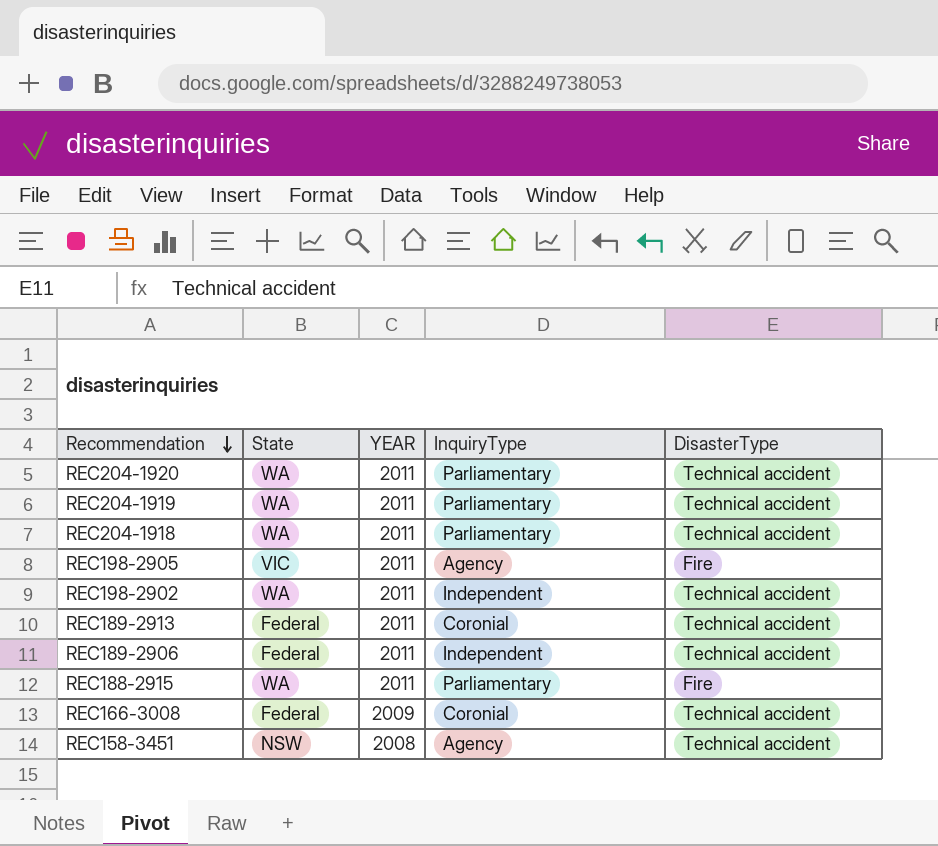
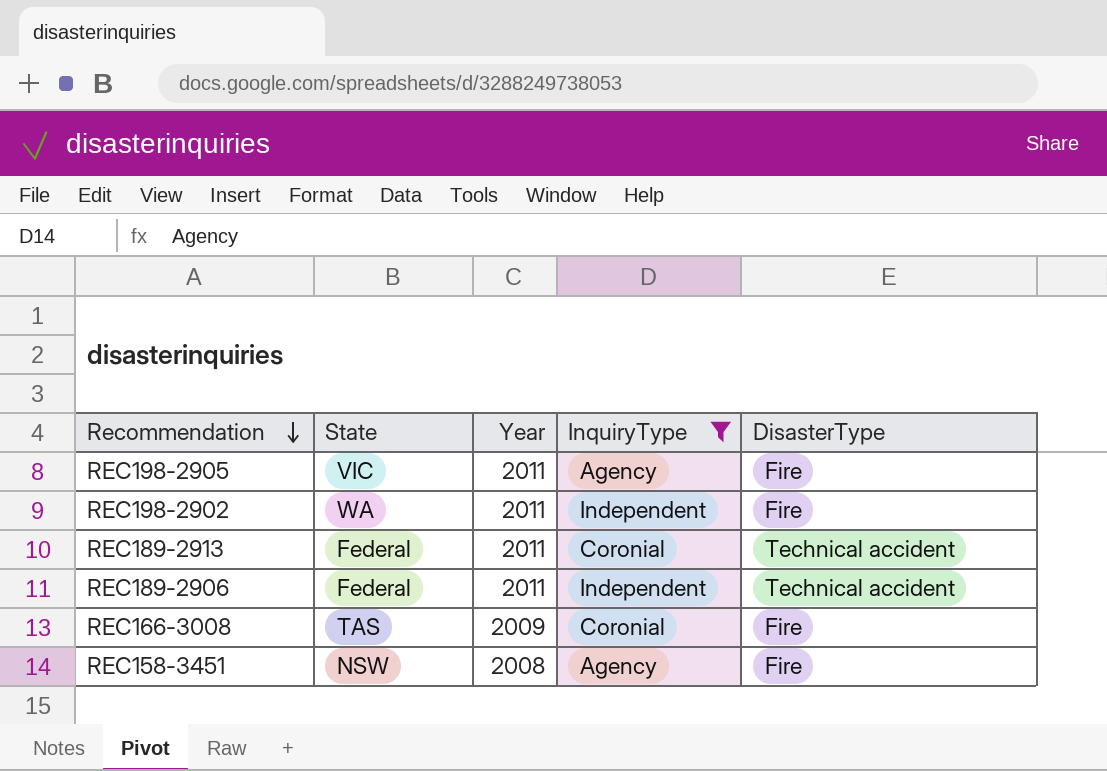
filter: none -> InquiryType != Parliamentary
column name: YEAR -> Year
REC198-2902 | DisasterType: Technical accident -> Fire
REC166-3008 | State: Federal -> TAS
REC166-3008 | DisasterType: Technical accident -> Fire
REC158-3451 | DisasterType: Technical accident -> Fire

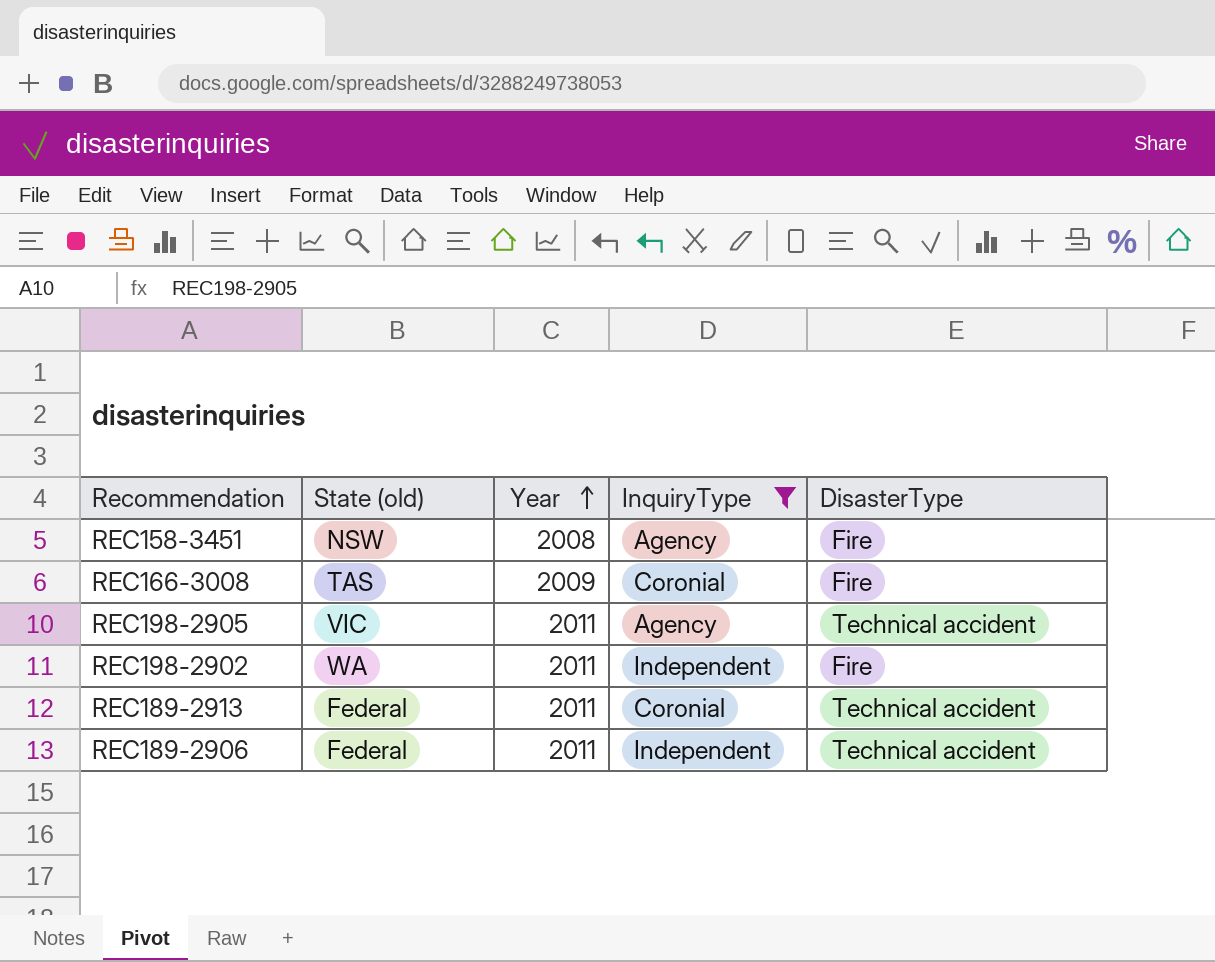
row order: Recommendation descending -> Year ascending
column name: State -> State (old)
REC198-2905 | DisasterType: Fire -> Technical accident

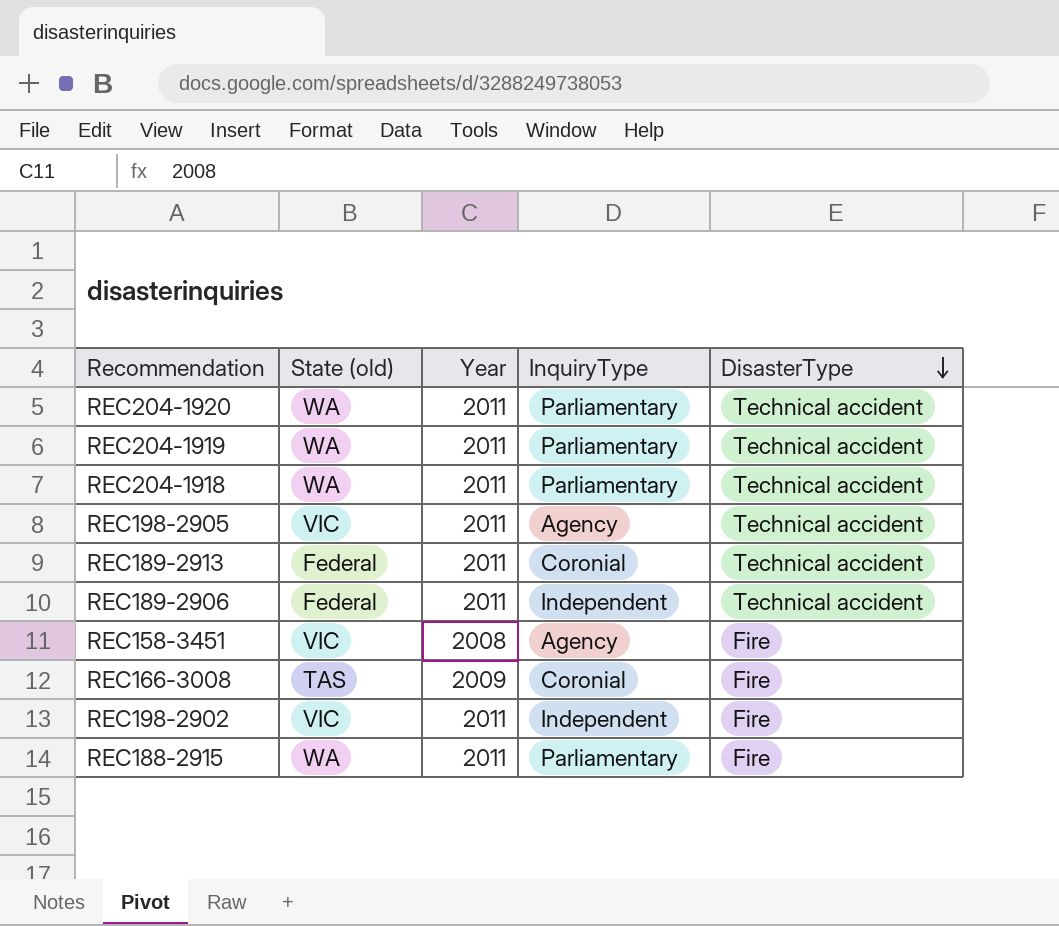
filter: InquiryType != Parliamentary -> none
row order: Year ascending -> DisasterType descending
REC158-3451 | State (old): NSW -> VIC
REC198-2902 | State (old): WA -> VIC

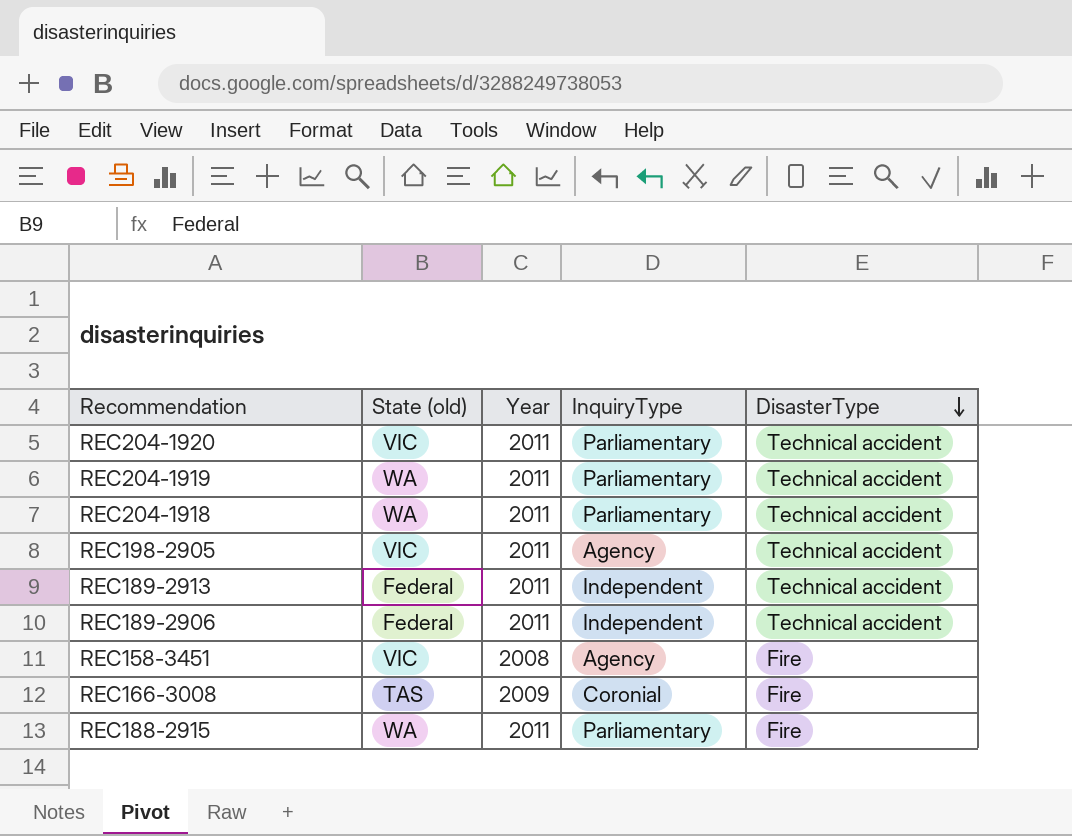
row REC198-2902: VIC | 2011 | Independent | Fire -> none
REC204-1920 | State (old): WA -> VIC
REC189-2913 | InquiryType: Coronial -> Independent

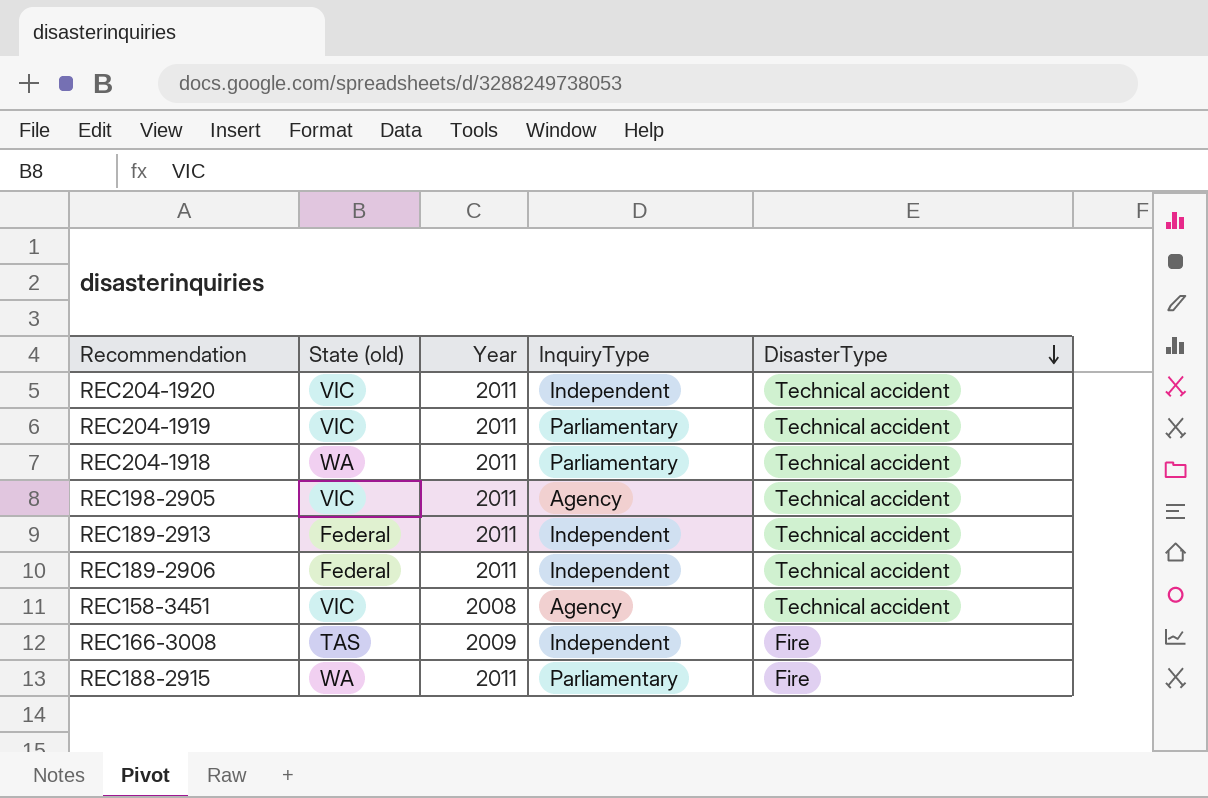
REC204-1920 | InquiryType: Parliamentary -> Independent
REC204-1919 | State (old): WA -> VIC
REC158-3451 | DisasterType: Fire -> Technical accident
REC166-3008 | InquiryType: Coronial -> Independent

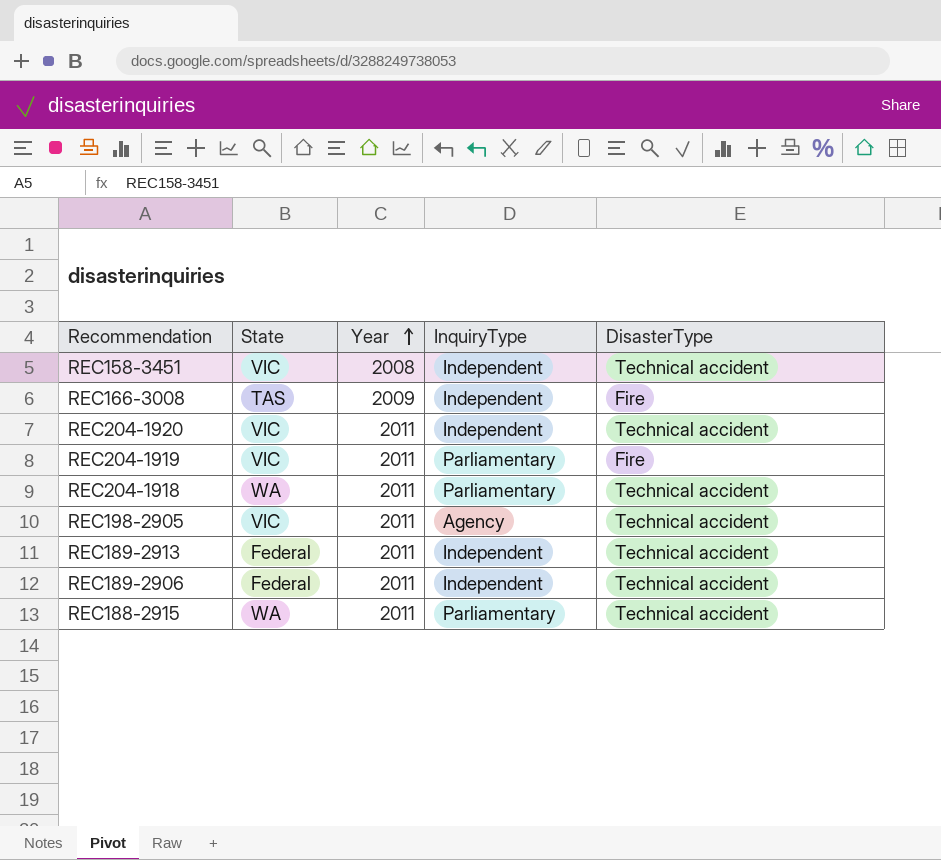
row order: DisasterType descending -> Year ascending
column name: State (old) -> State
REC158-3451 | InquiryType: Agency -> Independent
REC204-1919 | DisasterType: Technical accident -> Fire
REC188-2915 | DisasterType: Fire -> Technical accident

